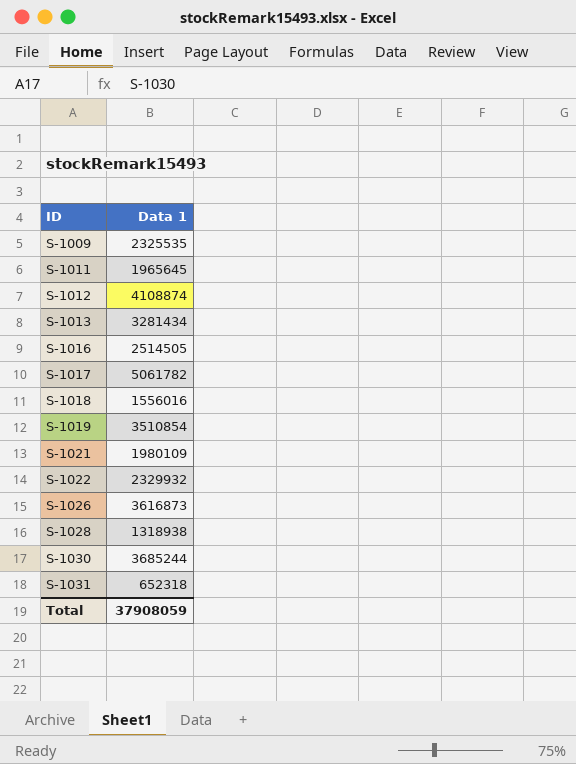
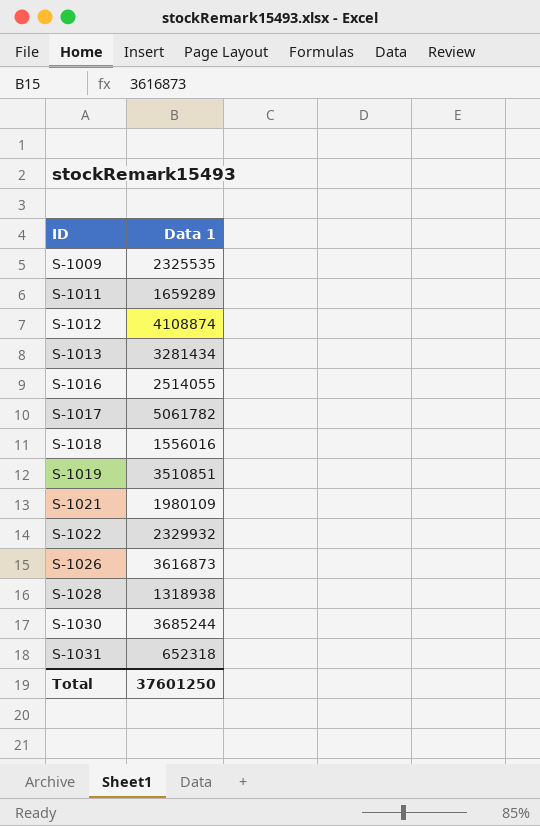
S-1011 | Data 1: 1965645 -> 1659289
S-1016 | Data 1: 2514505 -> 2514055
S-1019 | Data 1: 3510854 -> 3510851
Total | Data 1: 37908059 -> 37601250

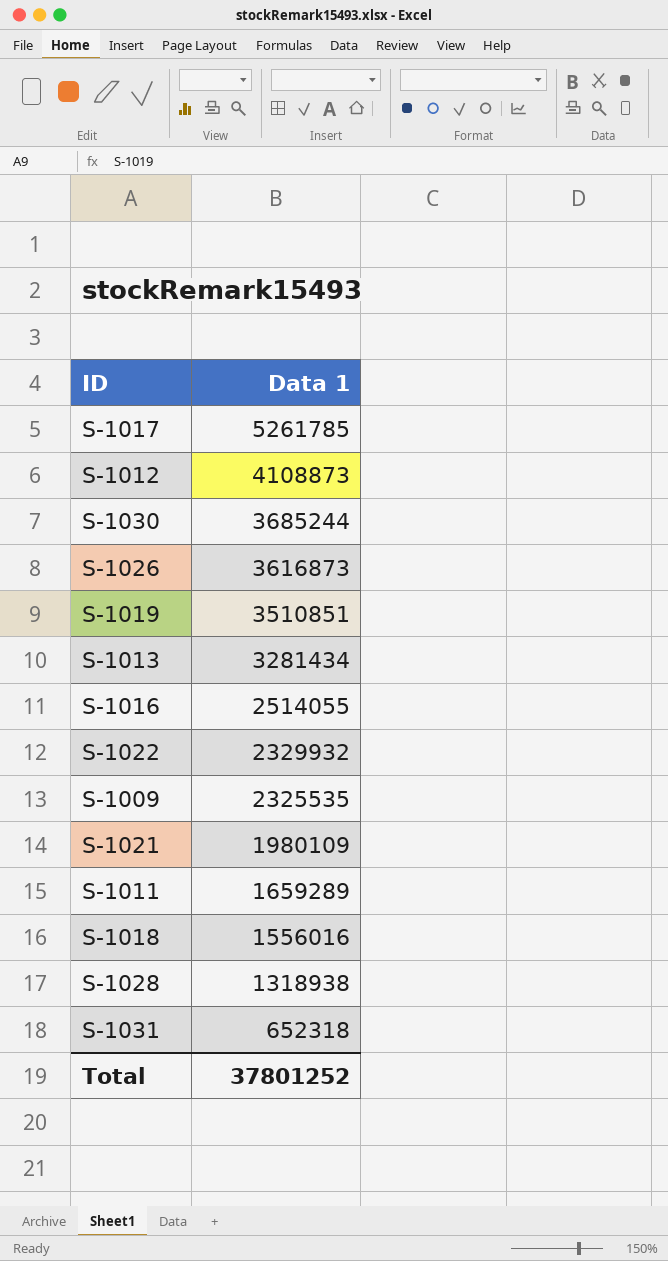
row order: ID ascending -> Data 1 descending
S-1017 | Data 1: 5061782 -> 5261785
S-1012 | Data 1: 4108874 -> 4108873
Total | Data 1: 37601250 -> 37801252

